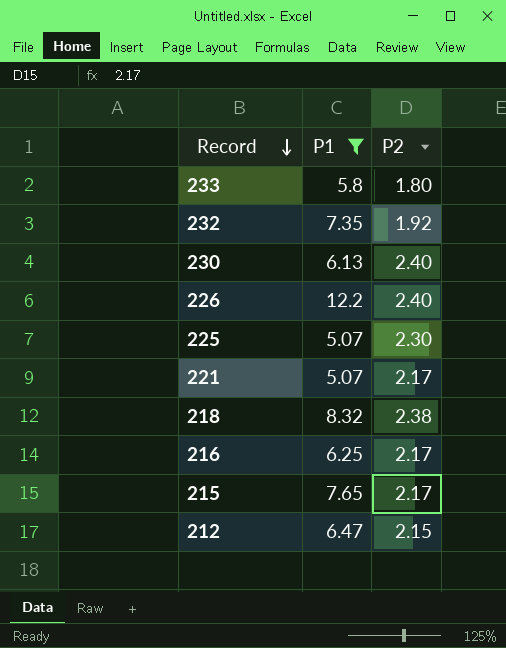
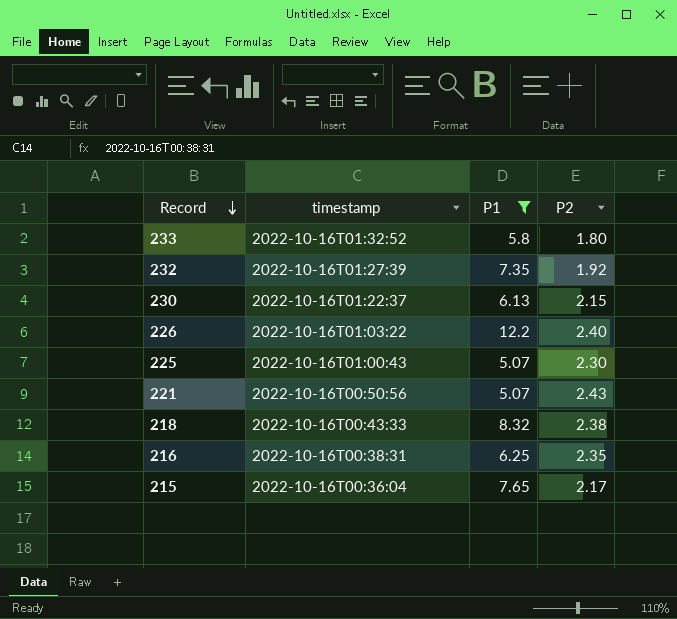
column timestamp | position: none -> 2
row 212: 6.47 | 2.15 -> none
230 | P2: 2.40 -> 2.15
221 | P2: 2.17 -> 2.43
216 | P2: 2.17 -> 2.35

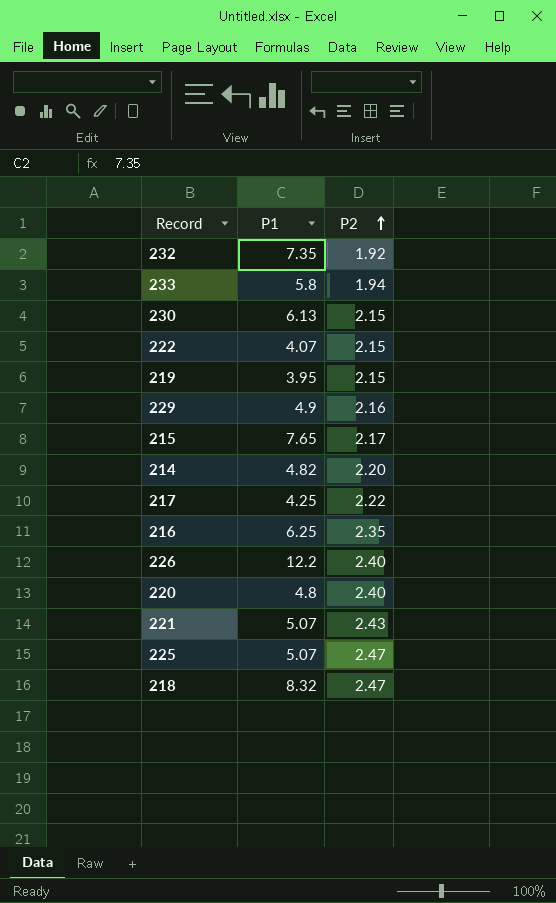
filter: P1 >= 5.07 -> none
row order: Record descending -> P2 ascending
column timestamp | position: 2 -> none
233 | P2: 1.80 -> 1.94
225 | P2: 2.30 -> 2.47
218 | P2: 2.38 -> 2.47

